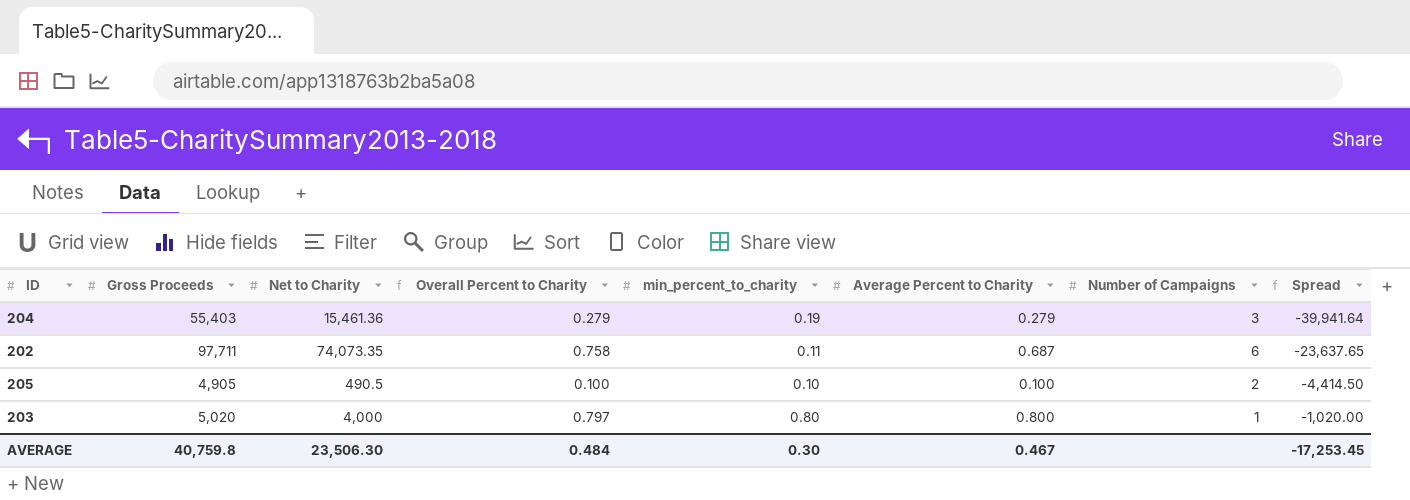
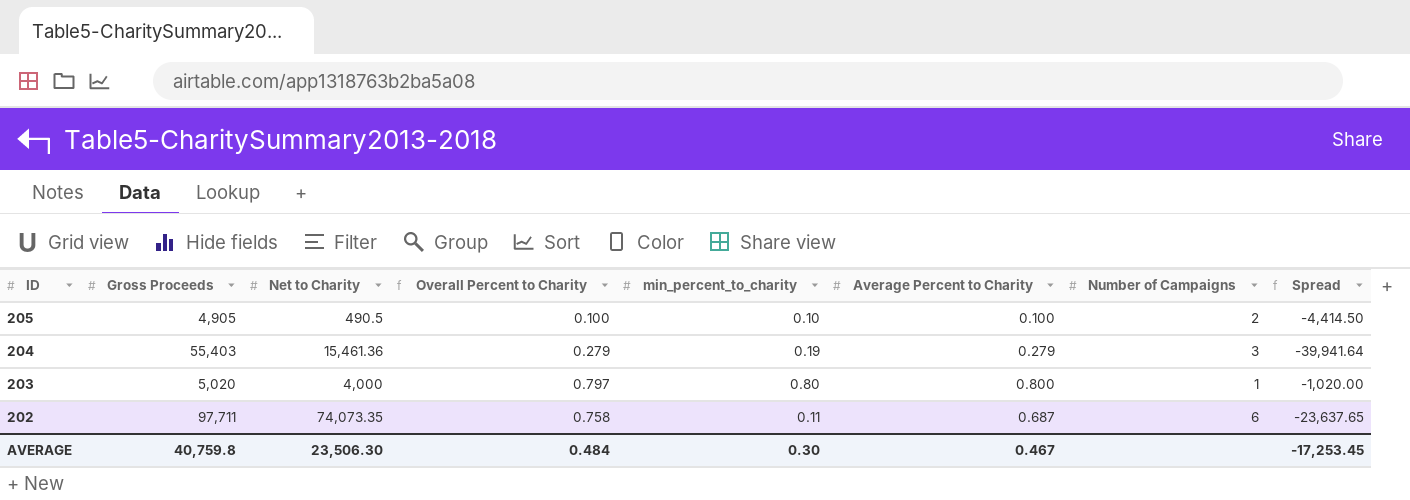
row order: Spread ascending -> ID descending

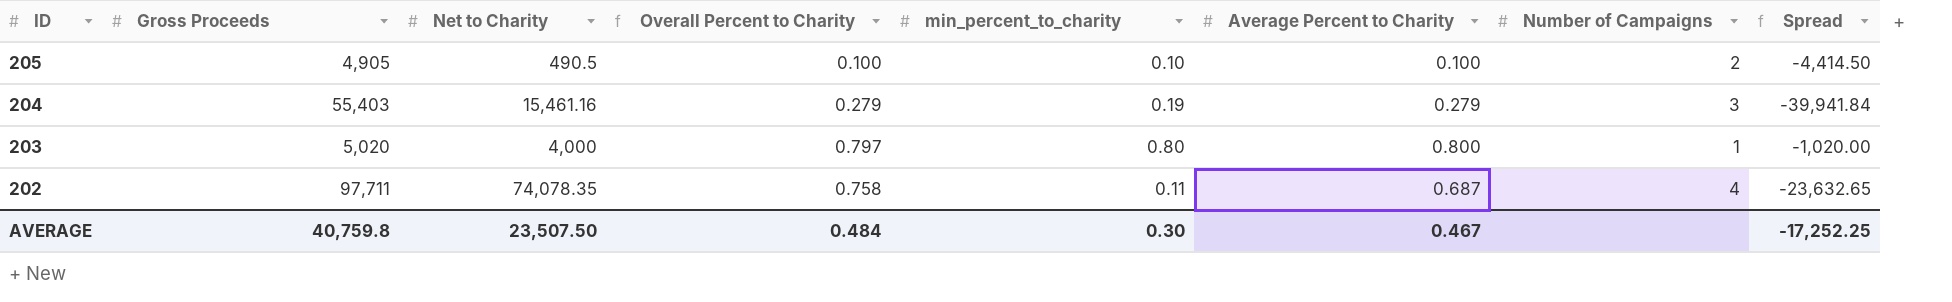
204 | Net to Charity: 15,461.36 -> 15,461.16
204 | Spread: -39,941.64 -> -39,941.84
202 | Net to Charity: 74,073.35 -> 74,078.35
202 | Number of Campaigns: 6 -> 4
202 | Spread: -23,637.65 -> -23,632.65
AVERAGE | Net to Charity: 23,506.30 -> 23,507.50
AVERAGE | Spread: -17,253.45 -> -17,252.25

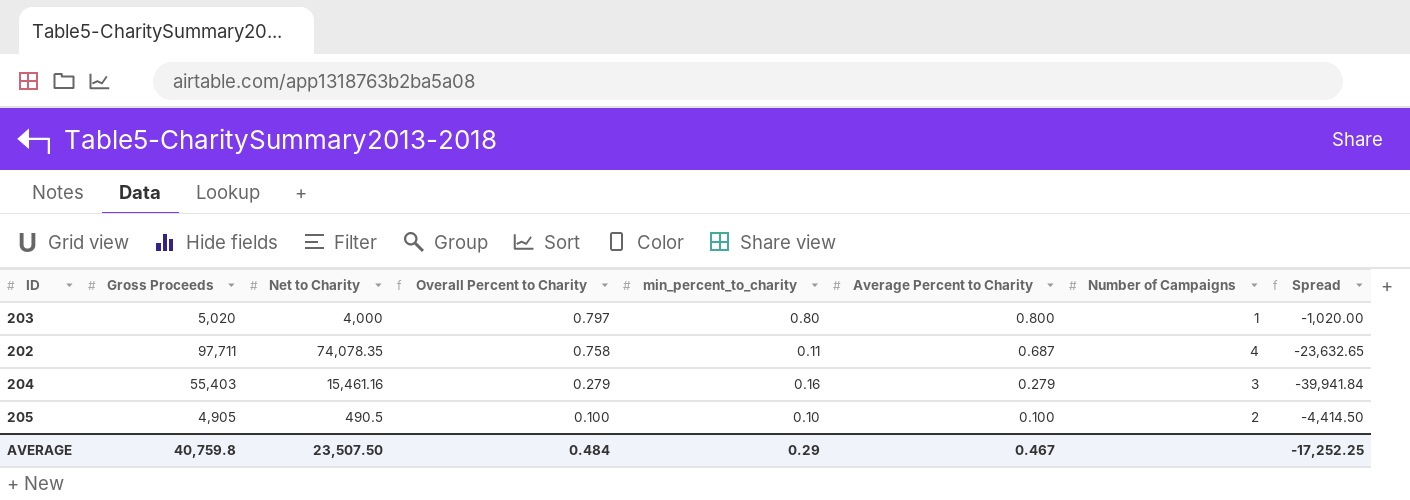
row order: ID descending -> Overall Percent to Charity descending
204 | min_percent_to_charity: 0.19 -> 0.16
AVERAGE | min_percent_to_charity: 0.30 -> 0.29

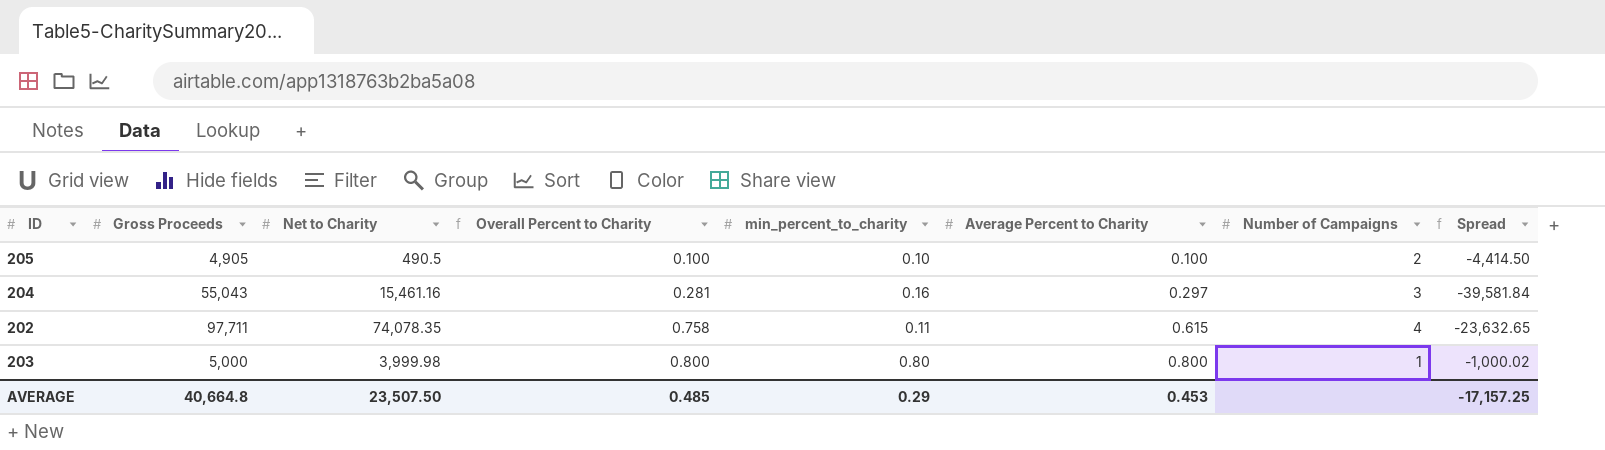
row order: Overall Percent to Charity descending -> Overall Percent to Charity ascending
204 | Gross Proceeds: 55,403 -> 55,043
204 | Overall Percent to Charity: 0.279 -> 0.281
204 | Average Percent to Charity: 0.279 -> 0.297
204 | Spread: -39,941.84 -> -39,581.84
202 | Average Percent to Charity: 0.687 -> 0.615
203 | Gross Proceeds: 5,020 -> 5,000
203 | Net to Charity: 4,000 -> 3,999.98
203 | Overall Percent to Charity: 0.797 -> 0.800
203 | Spread: -1,020.00 -> -1,000.02
AVERAGE | Gross Proceeds: 40,759.8 -> 40,664.8
AVERAGE | Overall Percent to Charity: 0.484 -> 0.485
AVERAGE | Average Percent to Charity: 0.467 -> 0.453
AVERAGE | Spread: -17,252.25 -> -17,157.25

